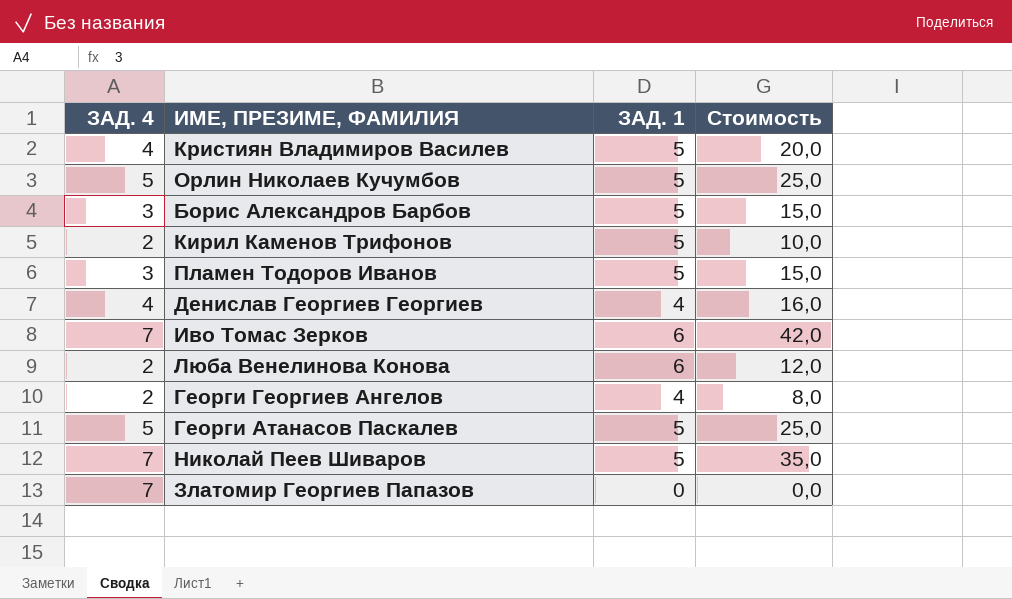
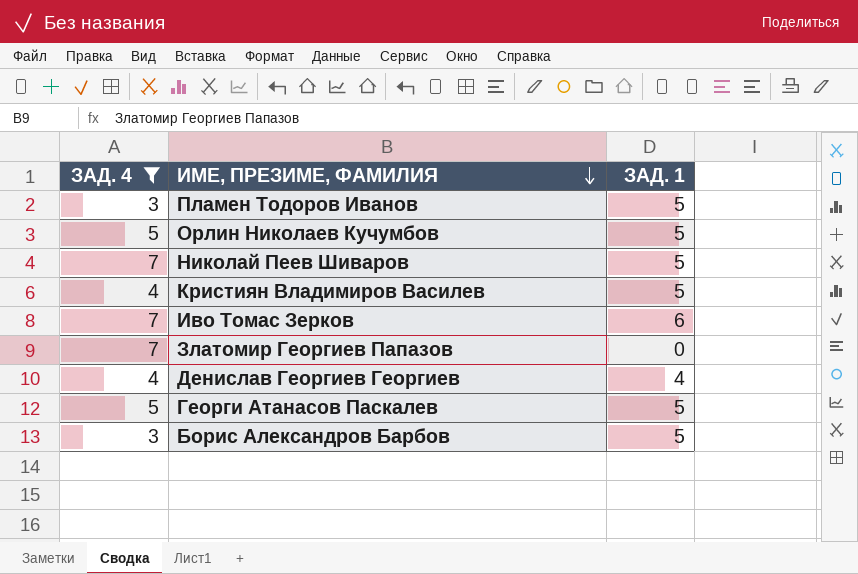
filter: none -> ЗАД. 4 != 2
row order: none -> ИМЕ, ПРЕЗИМЕ, ФАМИЛИЯ descending
column Стоимость | formula: [ЗАД. 4] * [ЗАД. 1] -> none

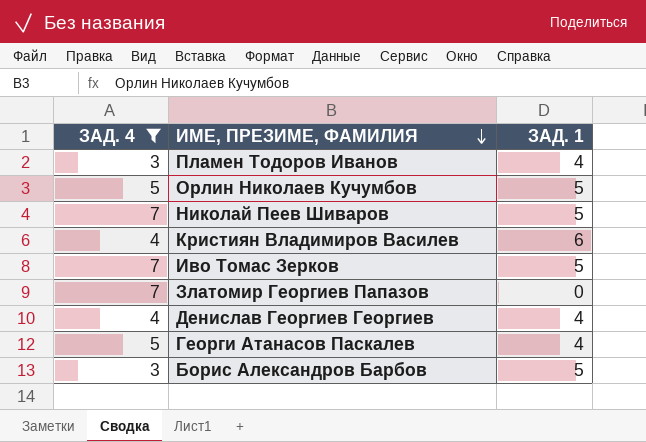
Пламен Тодоров Иванов | ЗАД. 1: 5 -> 4
Кристиян Владимиров Василев | ЗАД. 1: 5 -> 6
Иво Томас Зерков | ЗАД. 1: 6 -> 5
Георги Атанасов Паскалев | ЗАД. 1: 5 -> 4

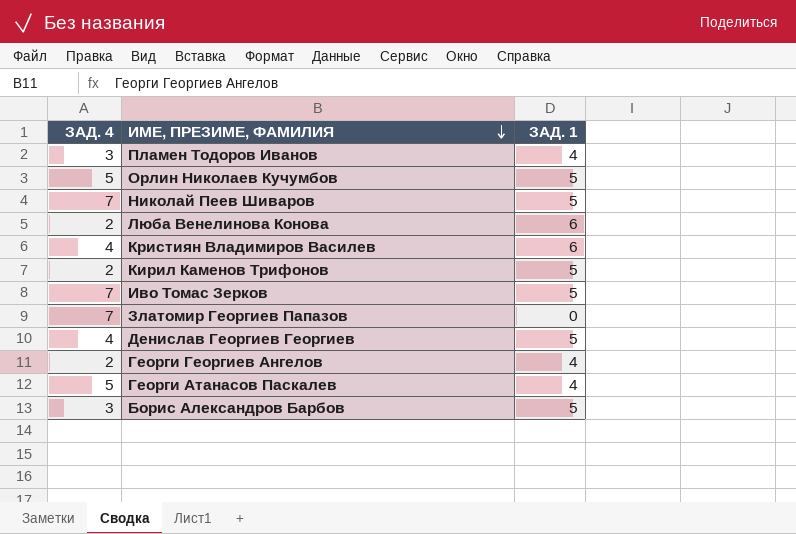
filter: ЗАД. 4 != 2 -> none
Денислав Георгиев Георгиев | ЗАД. 1: 4 -> 5

